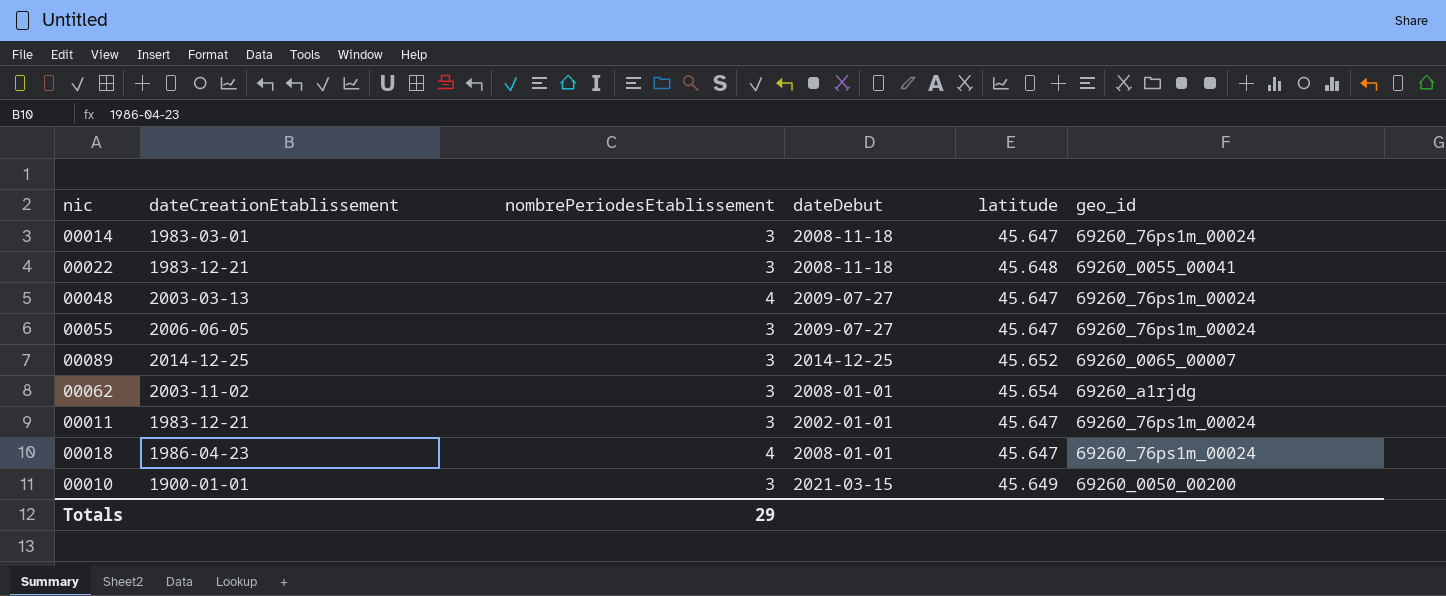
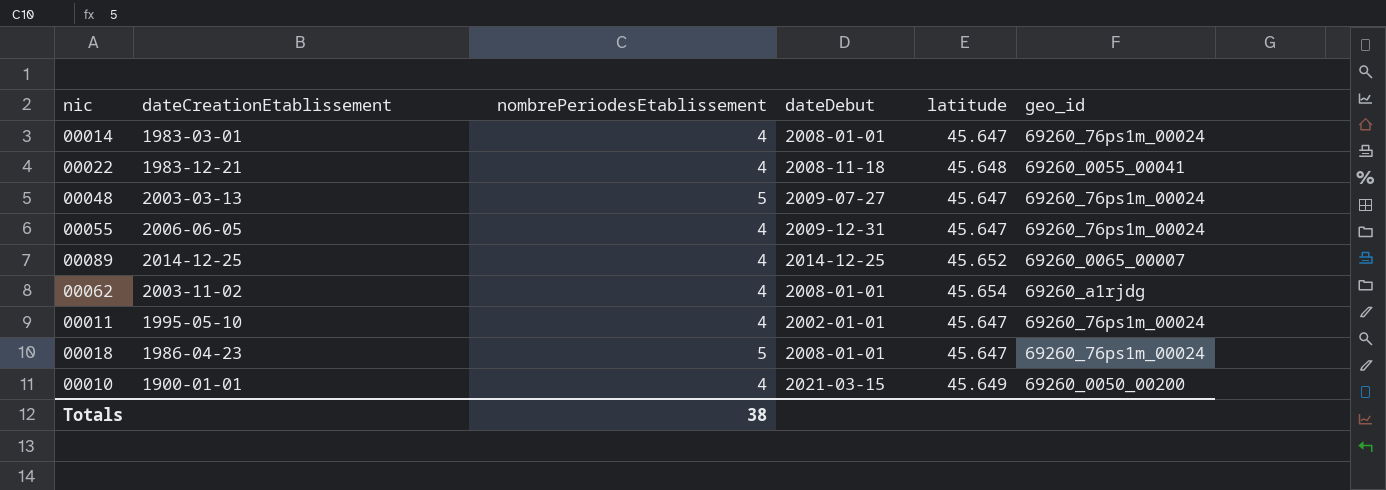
00014 | nombrePeriodesEtablissement: 3 -> 4
00014 | dateDebut: 2008-11-18 -> 2008-01-01
00022 | nombrePeriodesEtablissement: 3 -> 4
00048 | nombrePeriodesEtablissement: 4 -> 5
00055 | nombrePeriodesEtablissement: 3 -> 4
00055 | dateDebut: 2009-07-27 -> 2009-12-31
00089 | nombrePeriodesEtablissement: 3 -> 4
00062 | nombrePeriodesEtablissement: 3 -> 4
00011 | dateCreationEtablissement: 1983-12-21 -> 1995-05-10
00011 | nombrePeriodesEtablissement: 3 -> 4
00018 | nombrePeriodesEtablissement: 4 -> 5
00010 | nombrePeriodesEtablissement: 3 -> 4
Totals | nombrePeriodesEtablissement: 29 -> 38

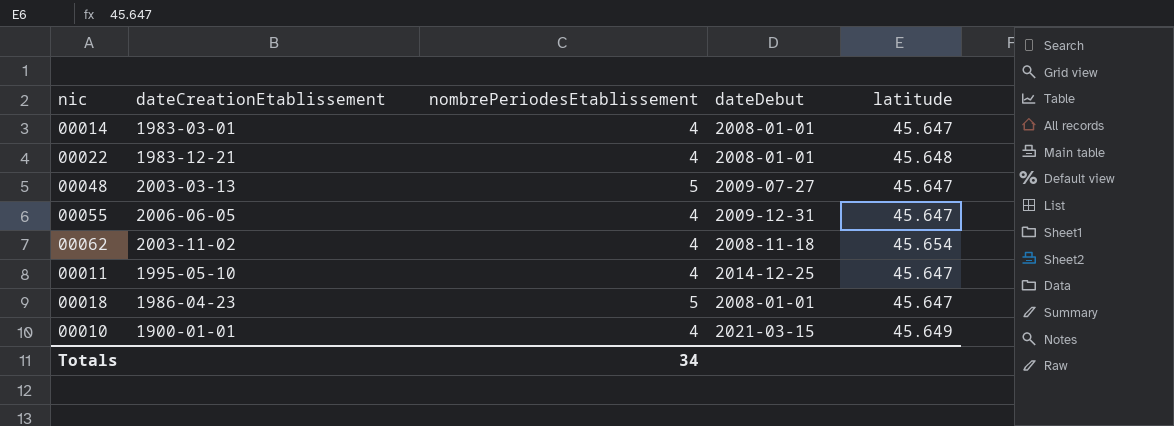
column geo_id | position: 6 -> none
row 00089: 2014-12-25 | 4 | 2014-12-25 | 45.652 | 69260_0065_00007 -> none
00022 | dateDebut: 2008-11-18 -> 2008-01-01
00062 | dateDebut: 2008-01-01 -> 2008-11-18
00011 | dateDebut: 2002-01-01 -> 2014-12-25
Totals | nombrePeriodesEtablissement: 38 -> 34

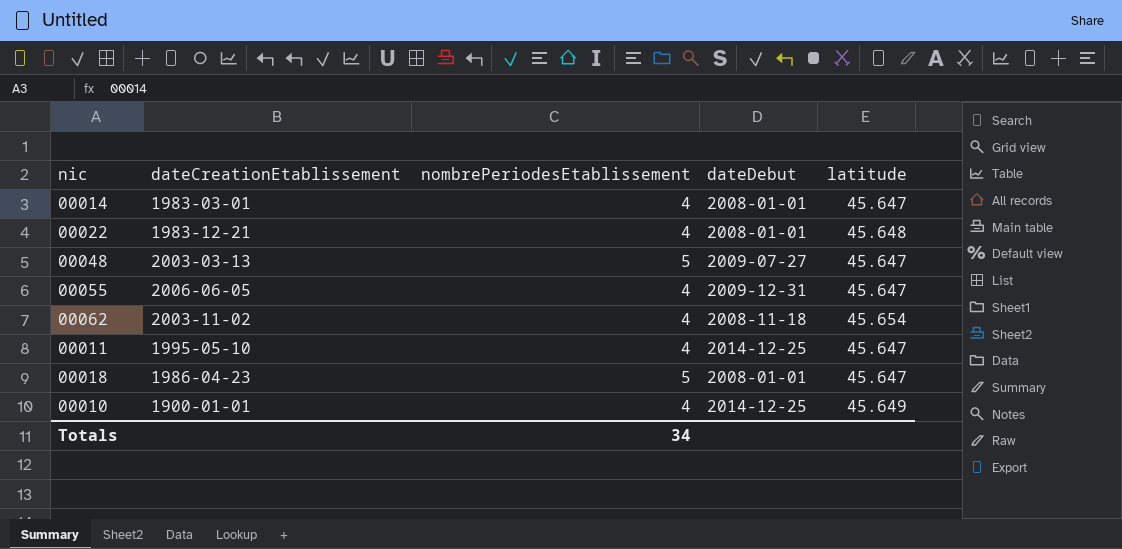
00010 | dateDebut: 2021-03-15 -> 2014-12-25

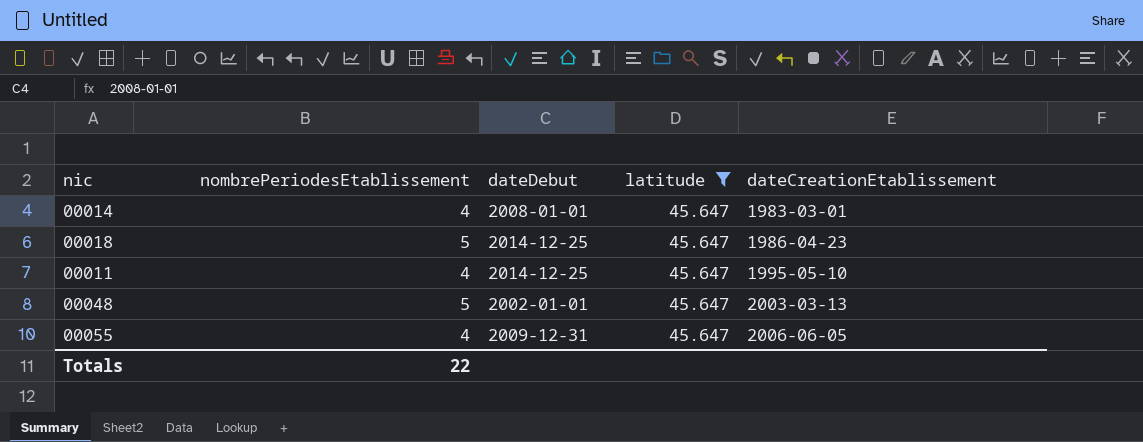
filter: none -> latitude = 45.647
row order: none -> dateCreationEtablissement ascending
column dateCreationEtablissement | position: 2 -> 5
00018 | dateDebut: 2008-01-01 -> 2014-12-25
00048 | dateDebut: 2009-07-27 -> 2002-01-01
Totals | nombrePeriodesEtablissement: 34 -> 22

